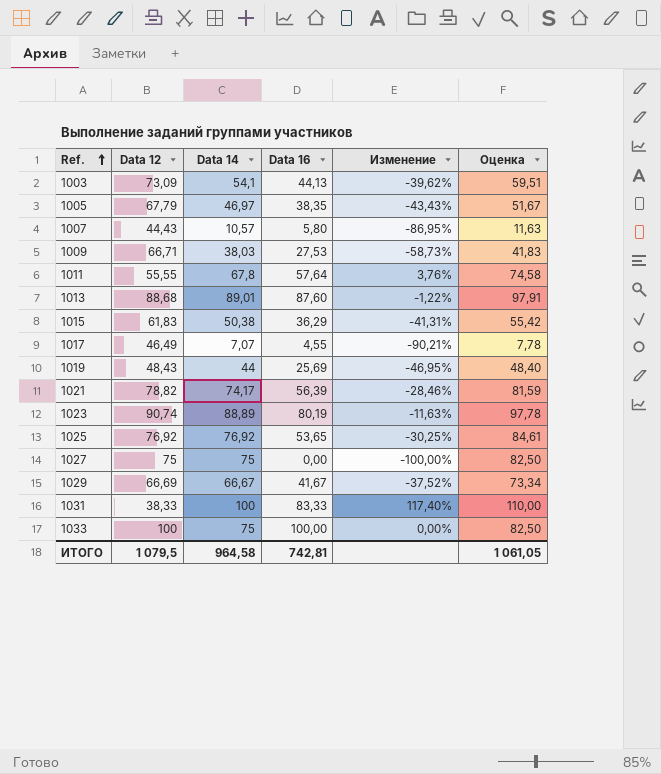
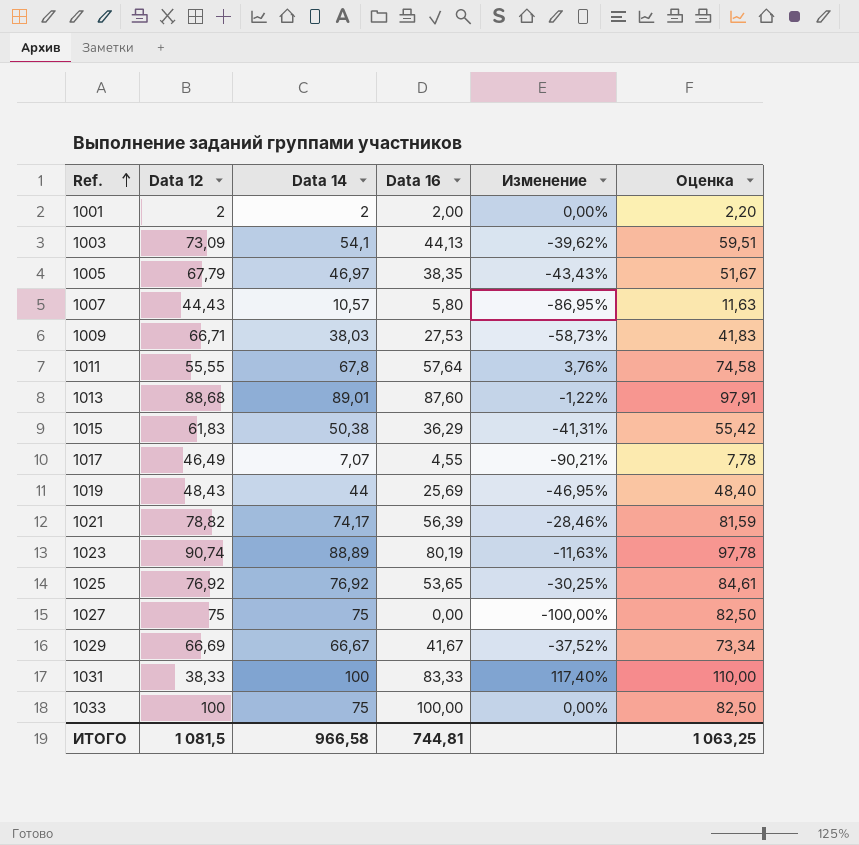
row 1001: none -> 2 | 2 | 2,00 | 0,00% | 2,20
ИТОГО | Data 12: 1 079,5 -> 1 081,5
ИТОГО | Data 14: 964,58 -> 966,58
ИТОГО | Data 16: 742,81 -> 744,81
ИТОГО | Оценка: 1 061,05 -> 1 063,25

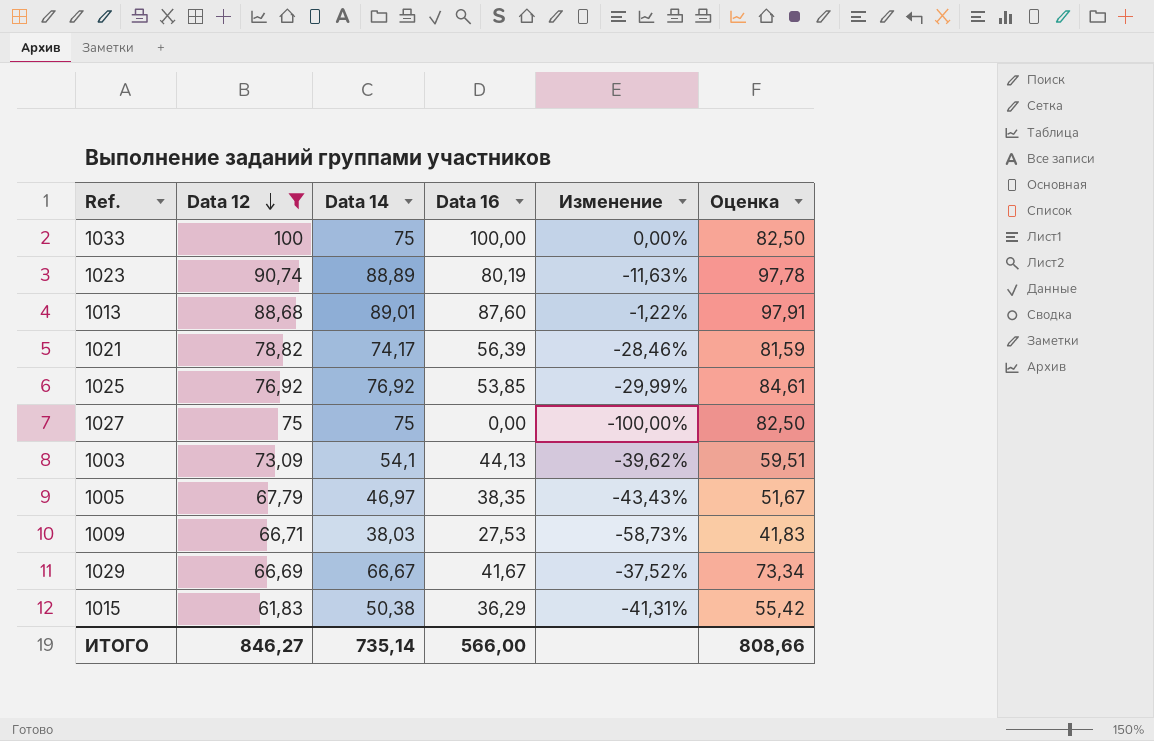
filter: none -> Data 12 >= 61,83
row order: Ref. ascending -> Data 12 descending
1025 | Data 16: 53,65 -> 53,85
1025 | Изменение: -30,25% -> -29,99%
ИТОГО | Data 12: 1 081,5 -> 846,27
ИТОГО | Data 14: 966,58 -> 735,14
ИТОГО | Data 16: 744,81 -> 566,00
ИТОГО | Оценка: 1 063,25 -> 808,66

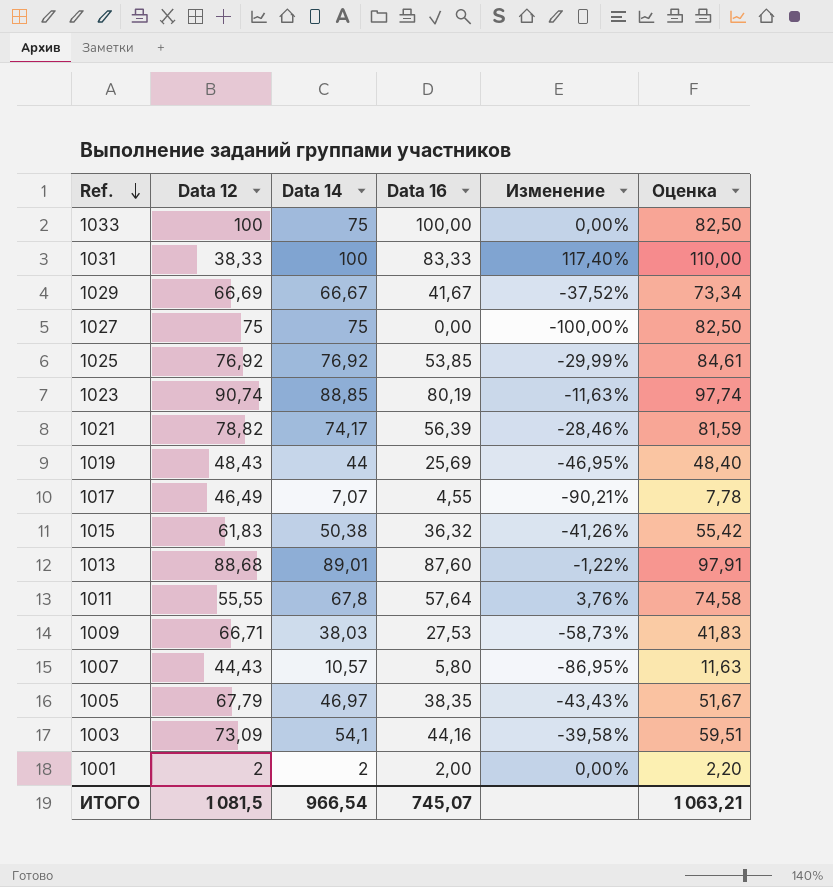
filter: Data 12 >= 61,83 -> none
row order: Data 12 descending -> Ref. descending
1023 | Data 14: 88,89 -> 88,85
1023 | Оценка: 97,78 -> 97,74
1015 | Data 16: 36,29 -> 36,32
1015 | Изменение: -41,31% -> -41,26%
1003 | Data 16: 44,13 -> 44,16
1003 | Изменение: -39,62% -> -39,58%
ИТОГО | Data 12: 846,27 -> 1 081,5
ИТОГО | Data 14: 735,14 -> 966,54
ИТОГО | Data 16: 566,00 -> 745,07
ИТОГО | Оценка: 808,66 -> 1 063,21

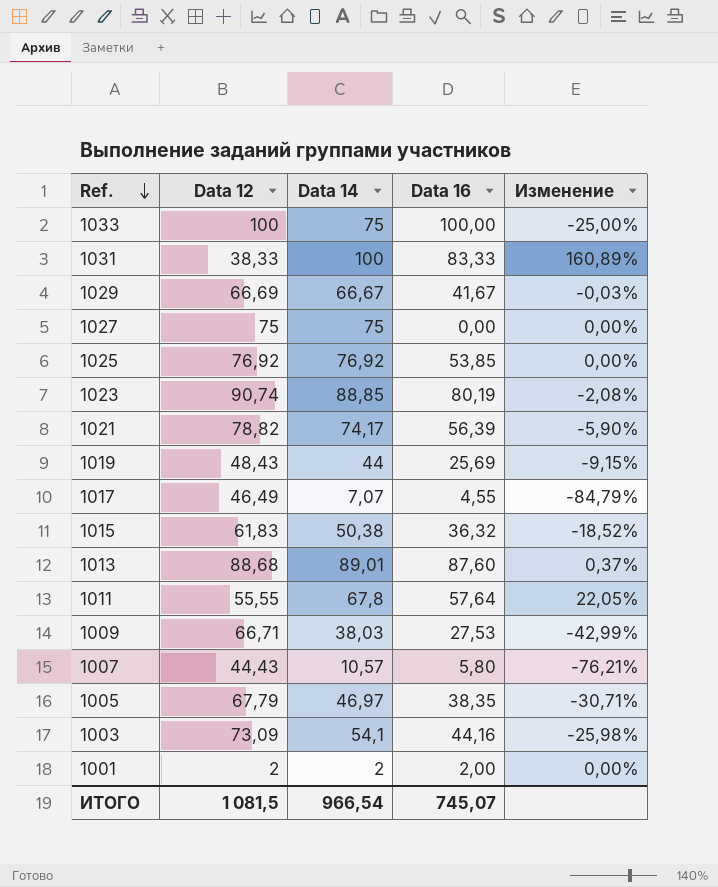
column Оценка | formula: [Data 14] * 1,1 -> none
column Изменение | formula: ([Data 16] - [Data 12]) / [Data 12] -> ([Data 14] - [Data 12]) / [Data 12]

